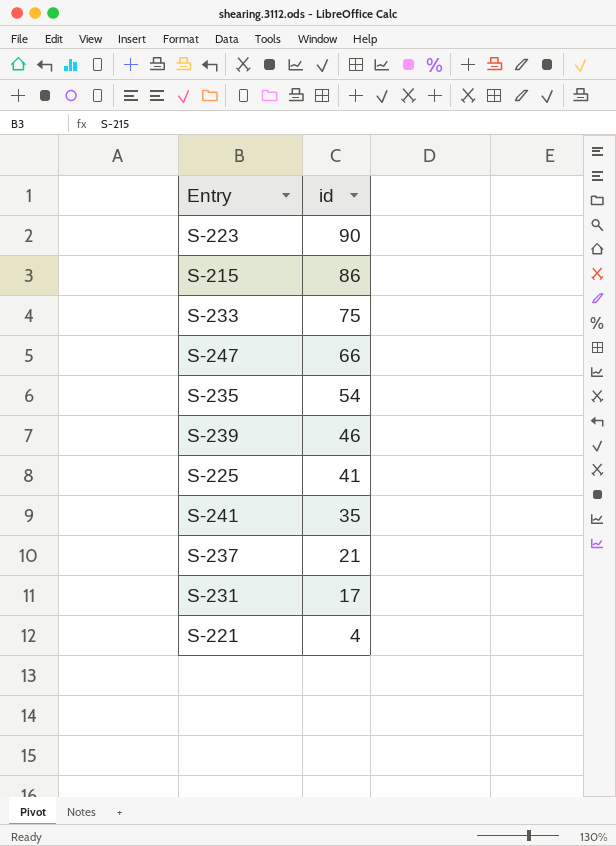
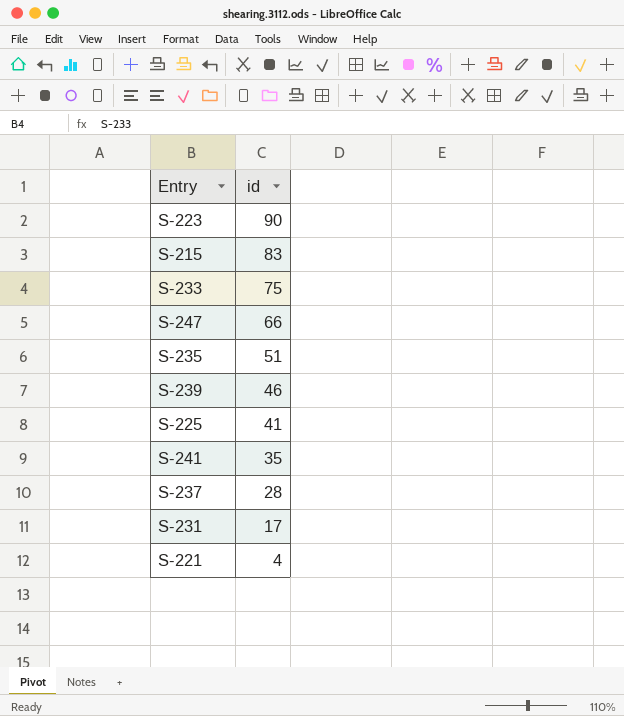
S-215 | id: 86 -> 83
S-235 | id: 54 -> 51
S-237 | id: 21 -> 28

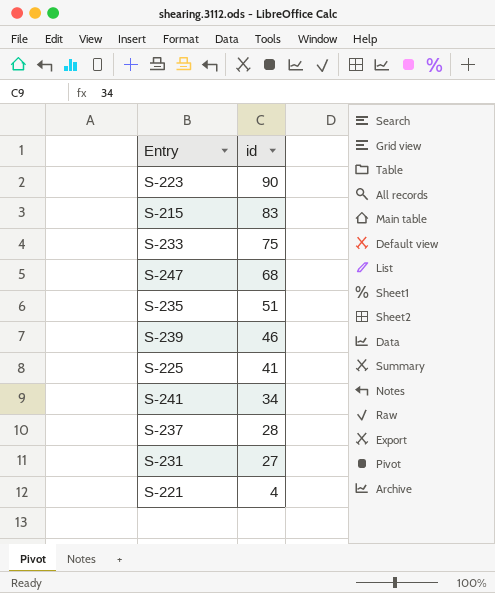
S-247 | id: 66 -> 68
S-241 | id: 35 -> 34
S-231 | id: 17 -> 27

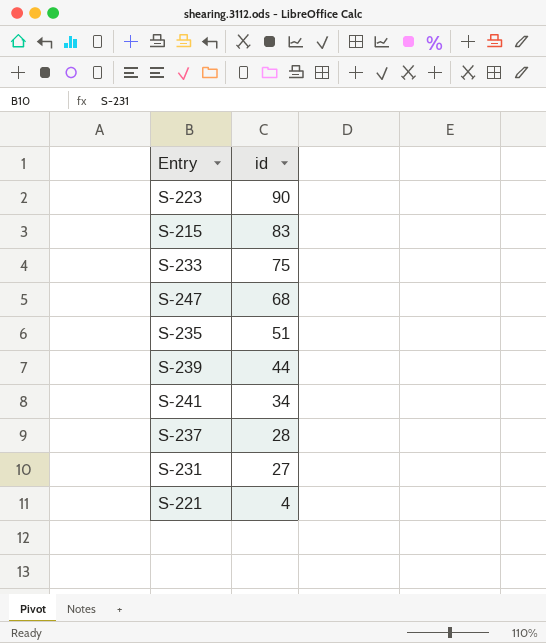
row S-225: 41 -> none
S-239 | id: 46 -> 44

